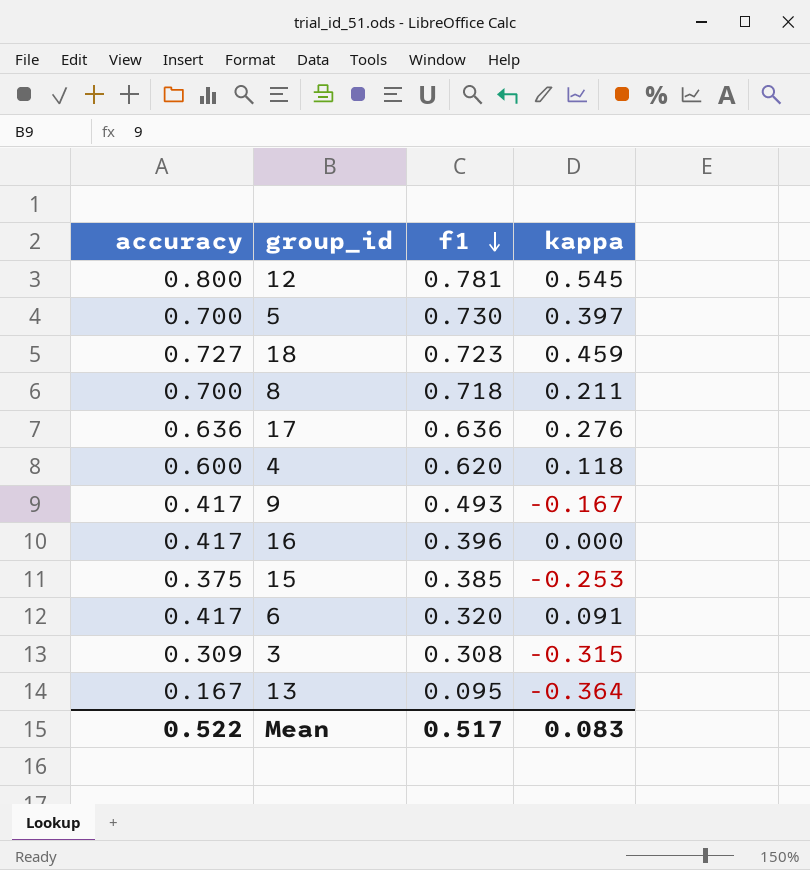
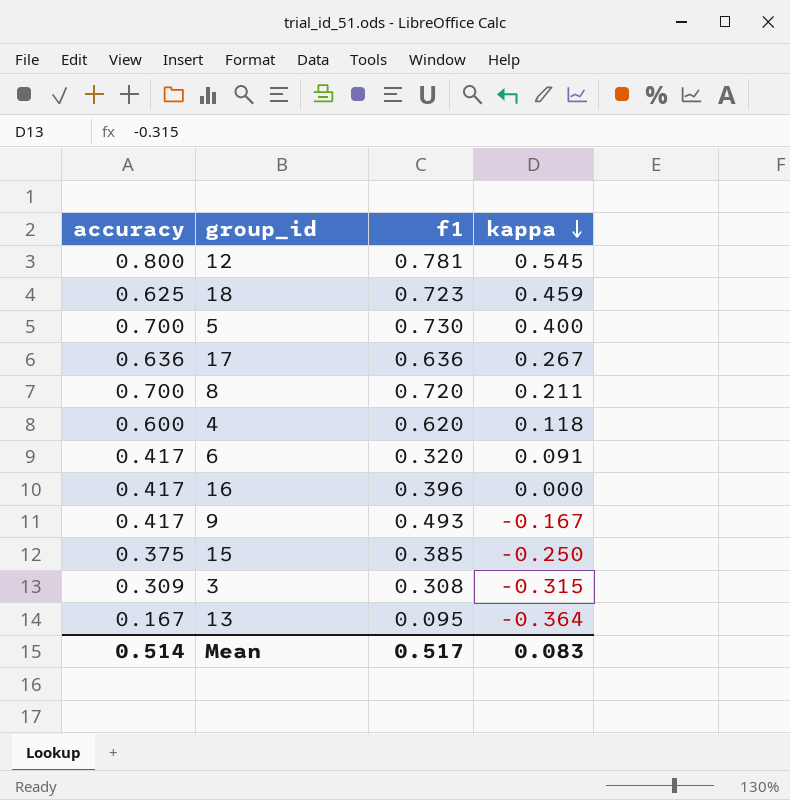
row order: f1 descending -> kappa descending
18 | accuracy: 0.727 -> 0.625
5 | kappa: 0.397 -> 0.400
17 | kappa: 0.276 -> 0.267
8 | f1: 0.718 -> 0.720
15 | kappa: -0.253 -> -0.250
Mean | accuracy: 0.522 -> 0.514

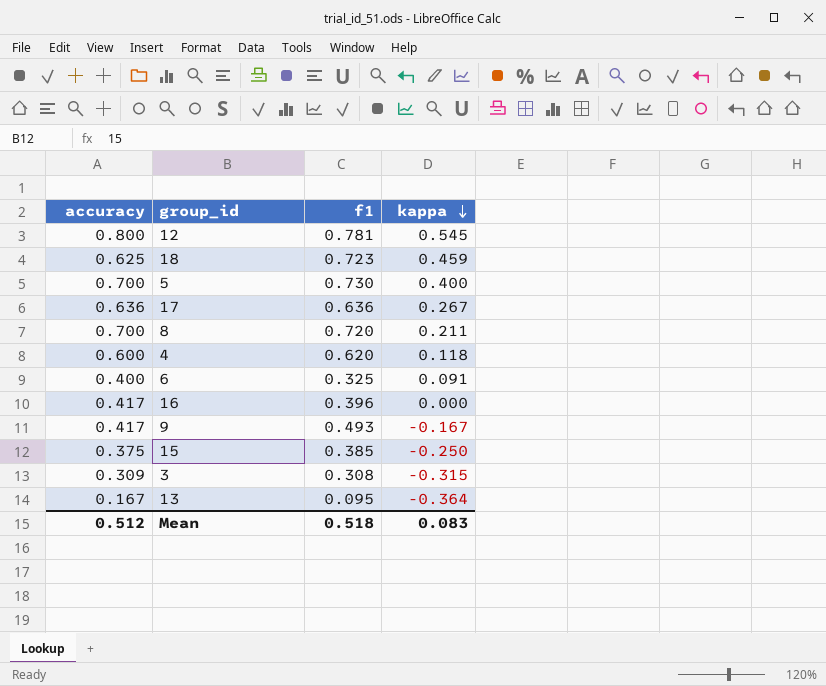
6 | accuracy: 0.417 -> 0.400
6 | f1: 0.320 -> 0.325
Mean | accuracy: 0.514 -> 0.512
Mean | f1: 0.517 -> 0.518

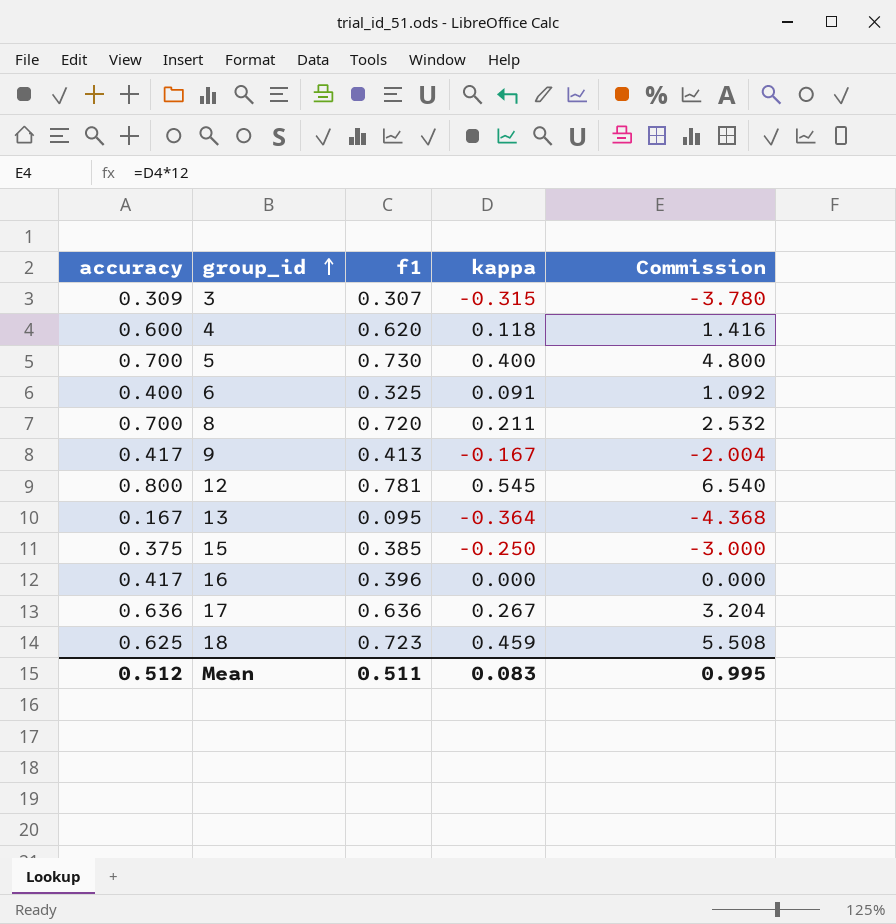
row order: kappa descending -> group_id ascending
column Commission | formula: none -> [kappa] * 12
3 | f1: 0.308 -> 0.307
9 | f1: 0.493 -> 0.413
Mean | f1: 0.518 -> 0.511

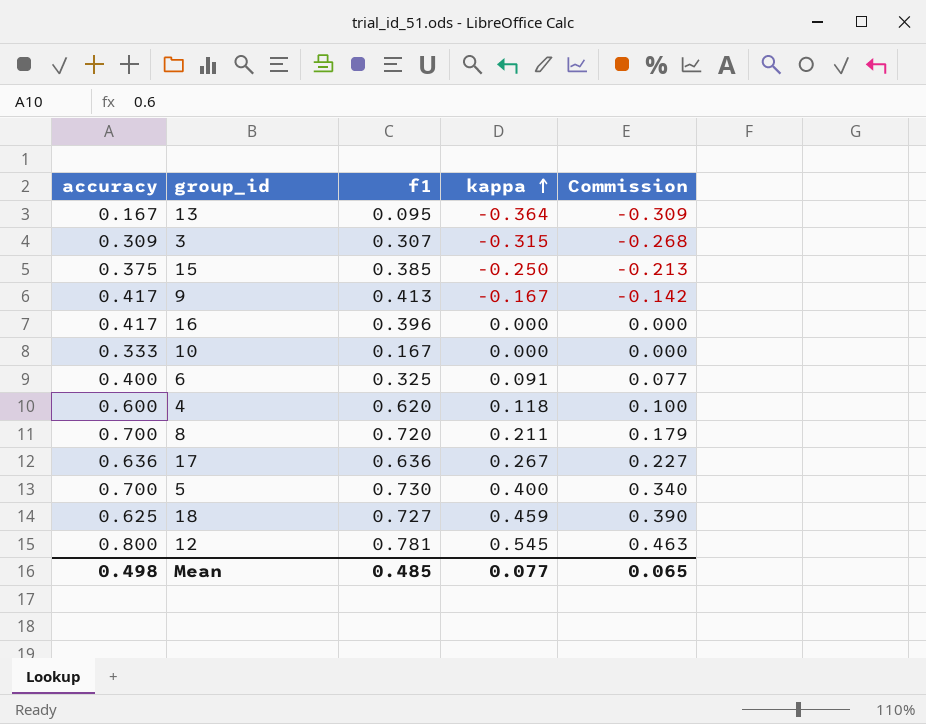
row order: group_id ascending -> kappa ascending
column Commission | formula: [kappa] * 12 -> [kappa] * 0.85
row 10: none -> 0.333 | 0.167 | 0.000 | 0.000
18 | f1: 0.723 -> 0.727
Mean | accuracy: 0.512 -> 0.498
Mean | f1: 0.511 -> 0.485
Mean | kappa: 0.083 -> 0.077
Mean | Commission: 0.995 -> 0.065

